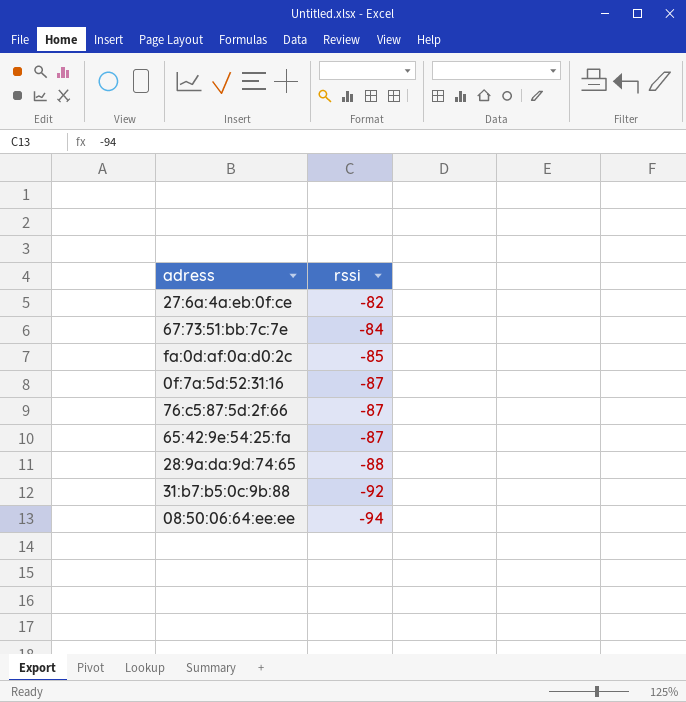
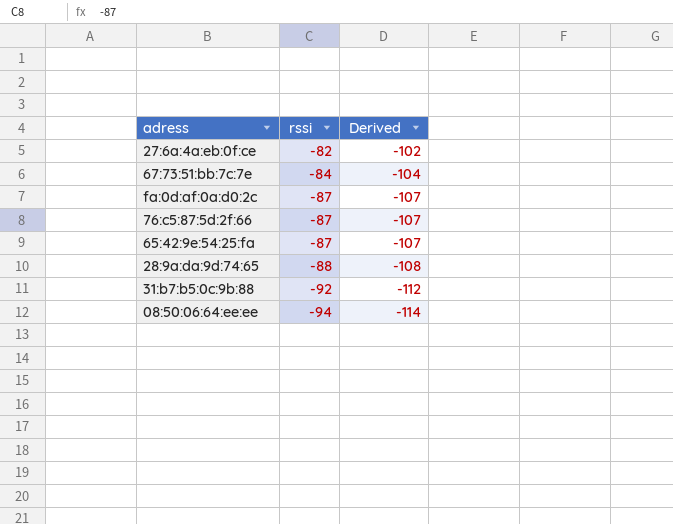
column Derived | formula: none -> [rssi] - 20
row 0f:7a:5d:52:31:16: -87 -> none
fa:0d:af:0a:d0:2c | rssi: -85 -> -87

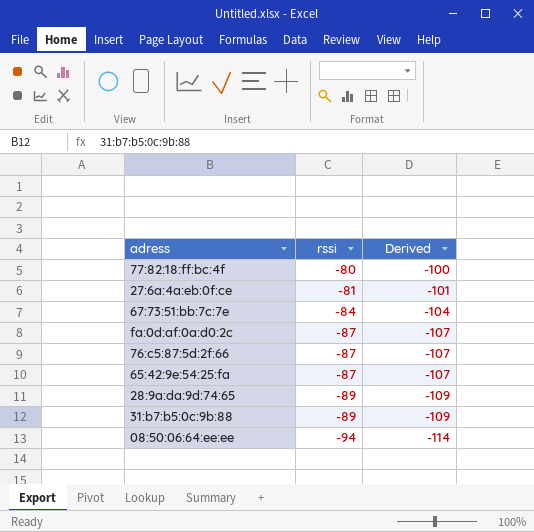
row 77:82:18:ff:bc:4f: none -> -80 | -100
27:6a:4a:eb:0f:ce | rssi: -82 -> -81
27:6a:4a:eb:0f:ce | Derived: -102 -> -101
28:9a:da:9d:74:65 | rssi: -88 -> -89
28:9a:da:9d:74:65 | Derived: -108 -> -109
31:b7:b5:0c:9b:88 | rssi: -92 -> -89
31:b7:b5:0c:9b:88 | Derived: -112 -> -109

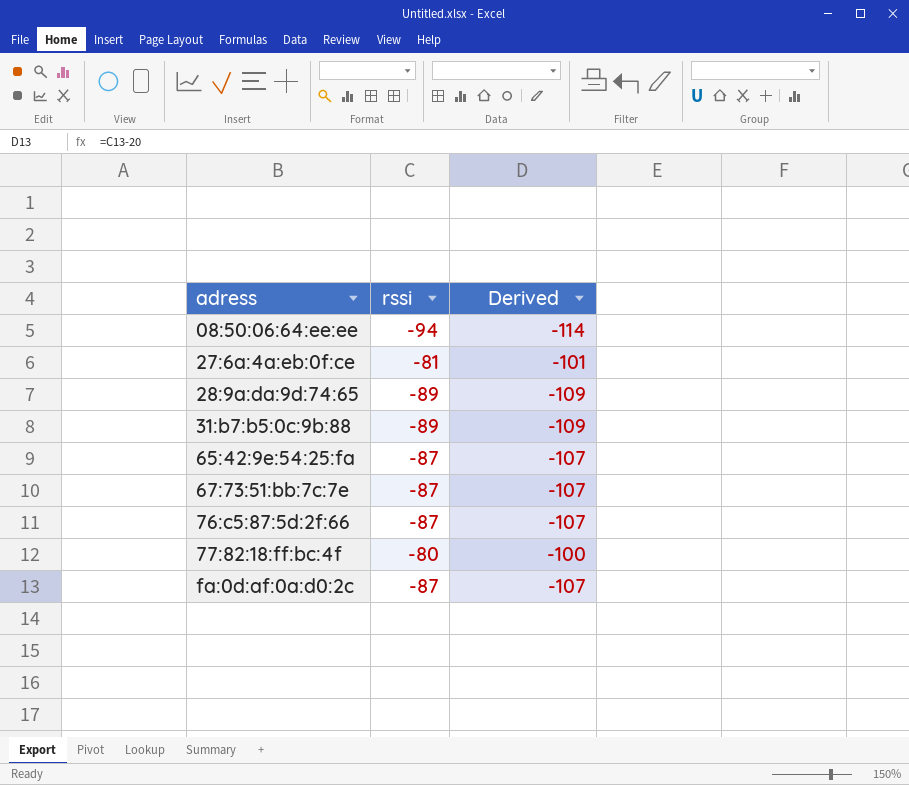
row order: rssi descending -> adress ascending
67:73:51:bb:7c:7e | rssi: -84 -> -87
67:73:51:bb:7c:7e | Derived: -104 -> -107

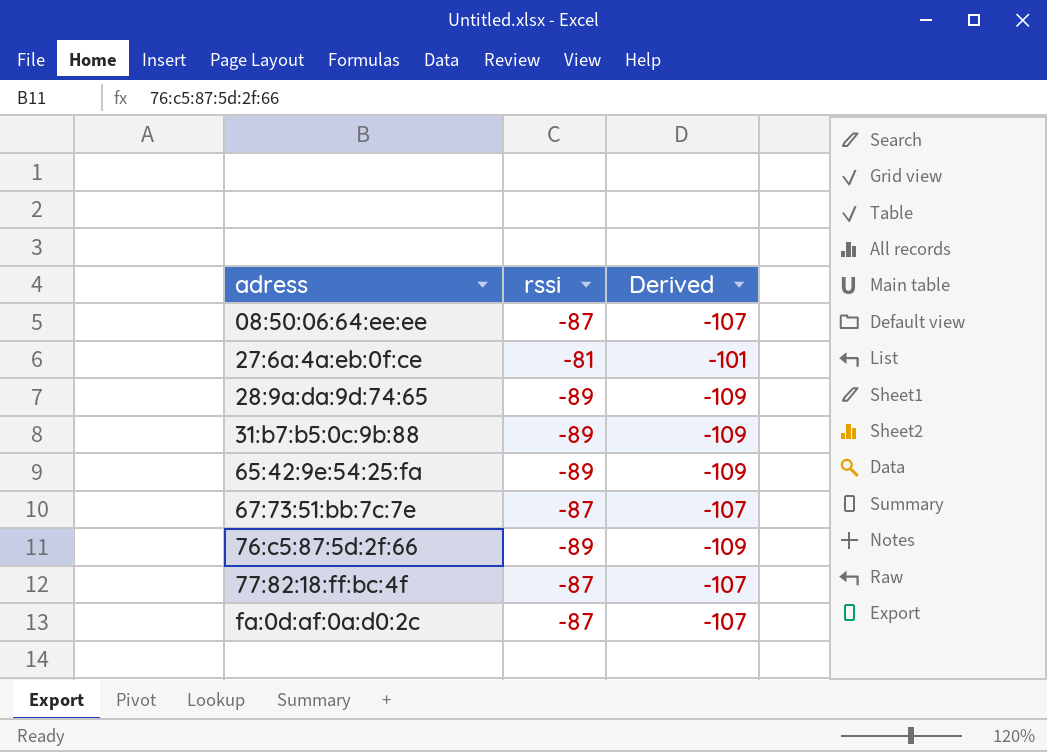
08:50:06:64:ee:ee | rssi: -94 -> -87
08:50:06:64:ee:ee | Derived: -114 -> -107
65:42:9e:54:25:fa | rssi: -87 -> -89
65:42:9e:54:25:fa | Derived: -107 -> -109
76:c5:87:5d:2f:66 | rssi: -87 -> -89
76:c5:87:5d:2f:66 | Derived: -107 -> -109
77:82:18:ff:bc:4f | rssi: -80 -> -87
77:82:18:ff:bc:4f | Derived: -100 -> -107

